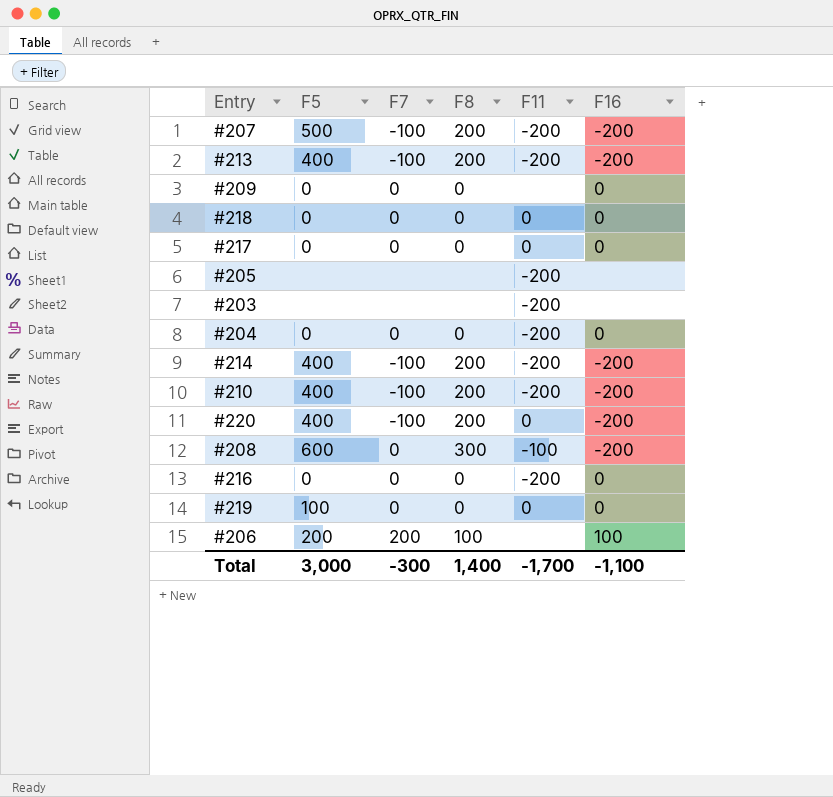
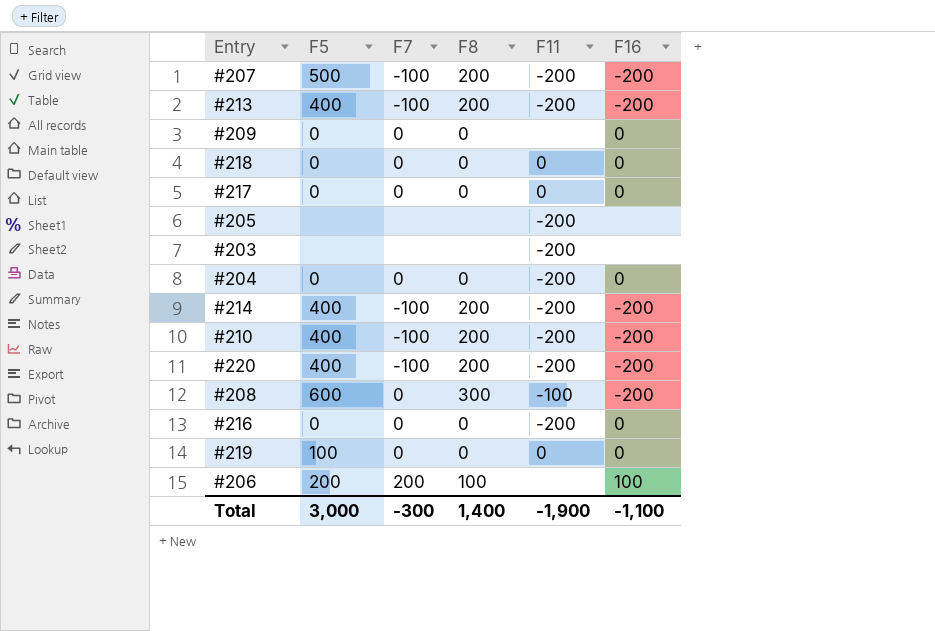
#220 | F11: 0 -> -200
Total | F11: -1,700 -> -1,900

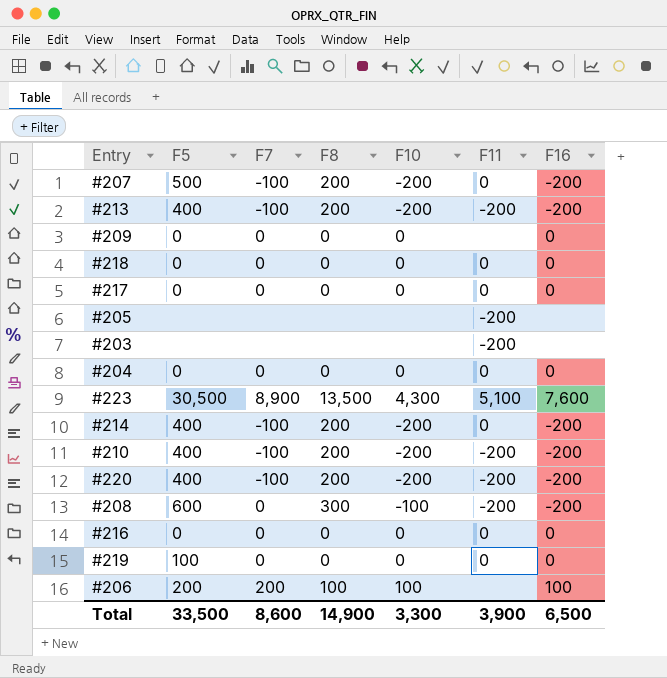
column F10 | position: none -> 5
#207 | F11: -200 -> 0
#204 | F11: -200 -> 0
row #223: none -> 30,500 | 8,900 | 13,500 | 4,300 | 5,100 | 7,600
#214 | F11: -200 -> 0
#208 | F11: -100 -> -200
#216 | F11: -200 -> 0
Total | F5: 3,000 -> 33,500
Total | F7: -300 -> 8,600
Total | F8: 1,400 -> 14,900
Total | F11: -1,900 -> 3,900
Total | F16: -1,100 -> 6,500

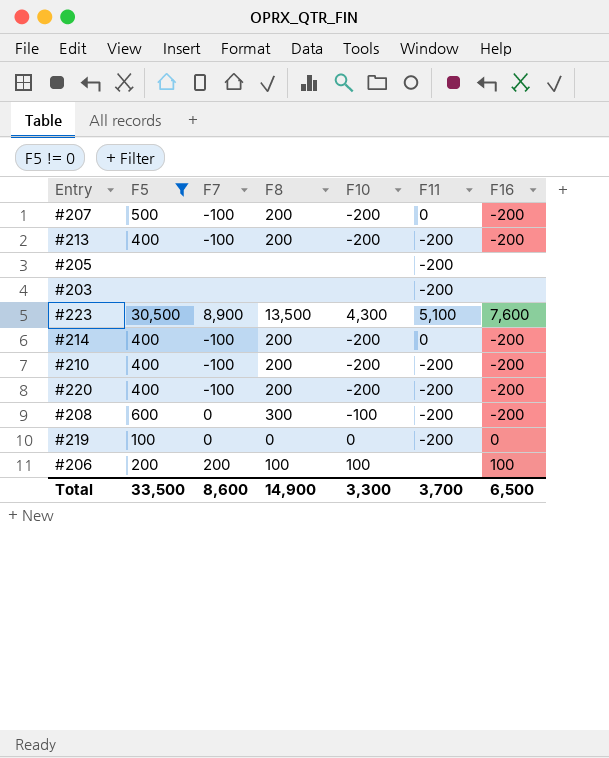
filter: none -> F5 != 0
#219 | F11: 0 -> -200
Total | F11: 3,900 -> 3,700

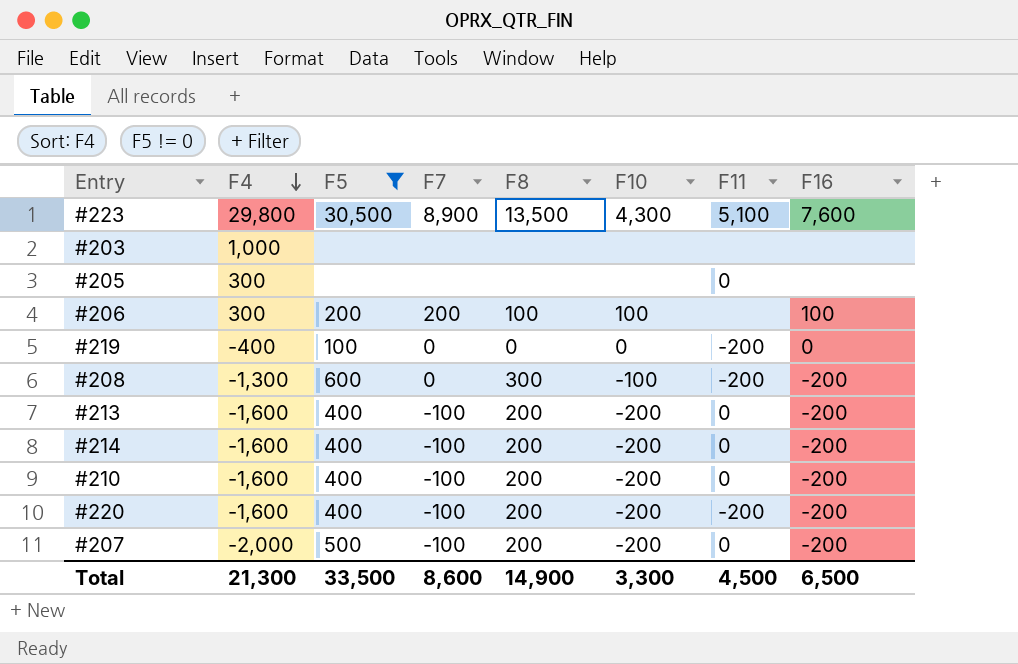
row order: none -> F4 descending
column F4 | position: none -> 2
#203 | F11: -200 -> none
#205 | F11: -200 -> 0
#213 | F11: -200 -> 0
#210 | F11: -200 -> 0
Total | F11: 3,700 -> 4,500

